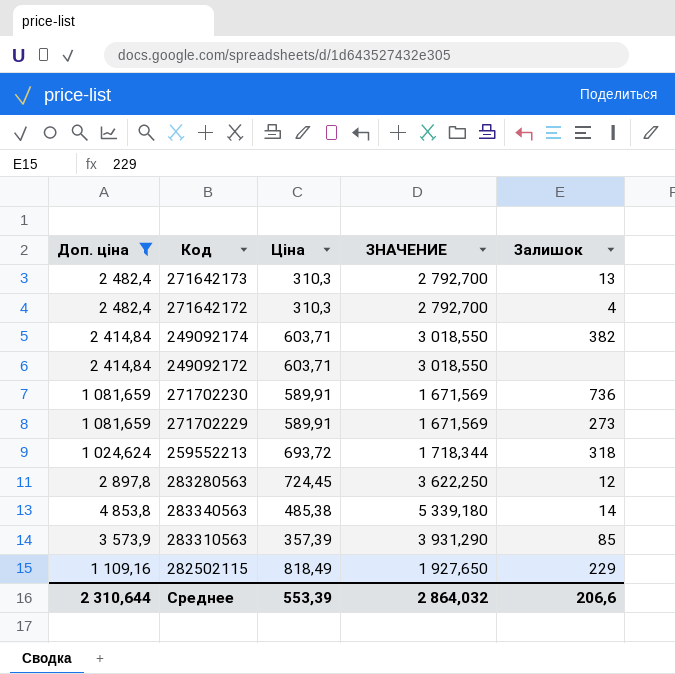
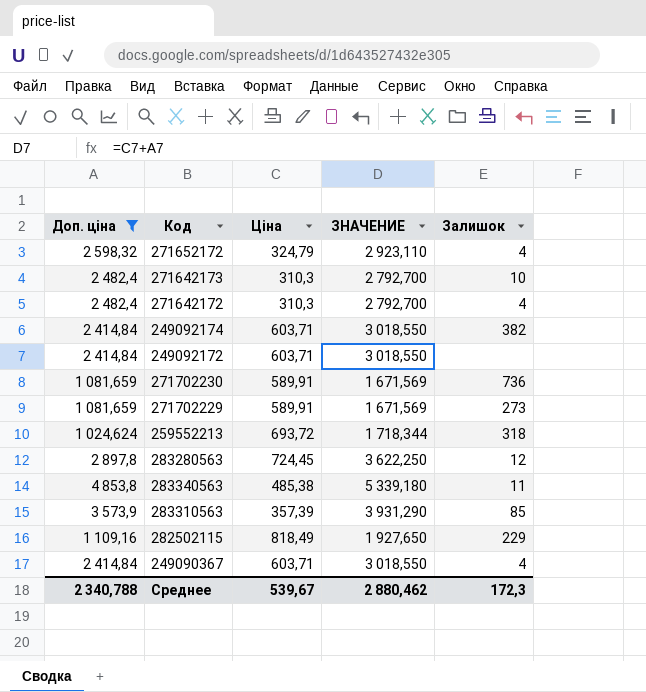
row 271652172: none -> 2 598,32 | 324,79 | 2 923,110 | 4
271642173 | Залишок: 13 -> 10
283340563 | Залишок: 14 -> 11
row 249090367: none -> 2 414,84 | 603,71 | 3 018,550 | 4
Среднее | Доп. ціна: 2 310,644 -> 2 340,788
Среднее | Ціна: 553,39 -> 539,67
Среднее | ЗНАЧЕНИЕ: 2 864,032 -> 2 880,462
Среднее | Залишок: 206,6 -> 172,3

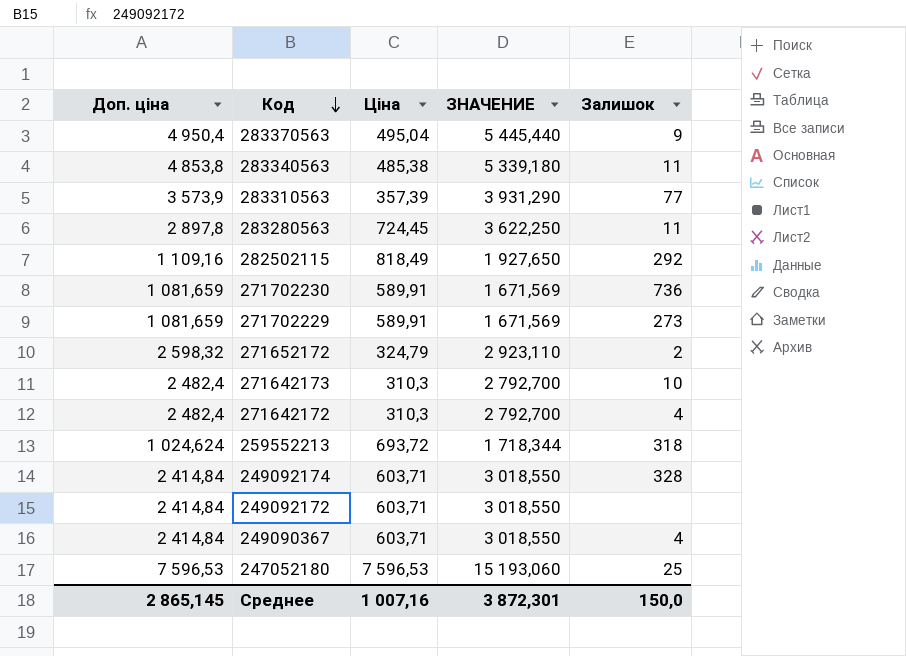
filter: Доп. ціна <= 4 853,8 -> none
row order: none -> Код descending
283310563 | Залишок: 85 -> 77
283280563 | Залишок: 12 -> 11
282502115 | Залишок: 229 -> 292
271652172 | Залишок: 4 -> 2
249092174 | Залишок: 382 -> 328
Среднее | Доп. ціна: 2 340,788 -> 2 865,145
Среднее | Ціна: 539,67 -> 1 007,16
Среднее | ЗНАЧЕНИЕ: 2 880,462 -> 3 872,301
Среднее | Залишок: 172,3 -> 150,0

